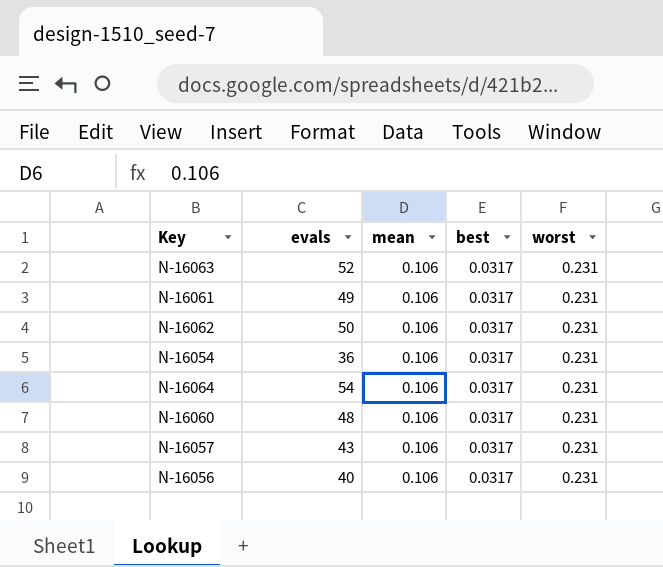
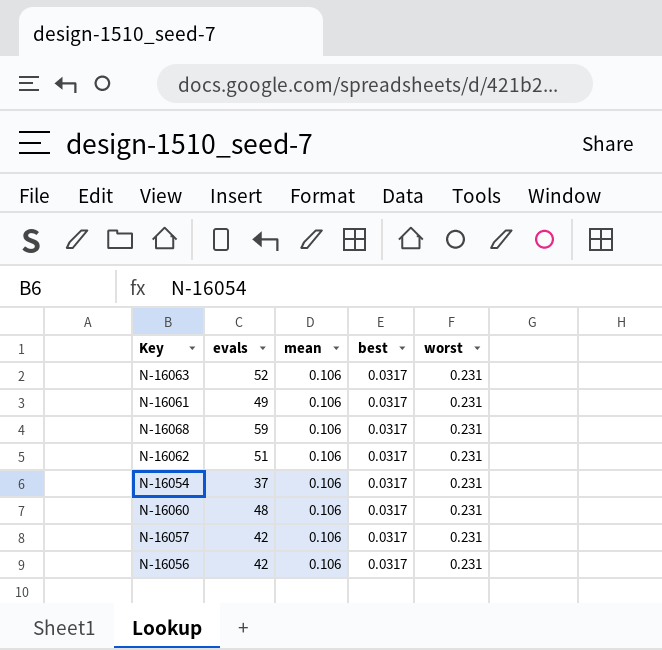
row N-16064: 54 | 0.106 | 0.0317 | 0.231 -> none
row N-16068: none -> 59 | 0.106 | 0.0317 | 0.231
N-16062 | evals: 50 -> 51
N-16054 | evals: 36 -> 37
N-16057 | evals: 43 -> 42
N-16056 | evals: 40 -> 42

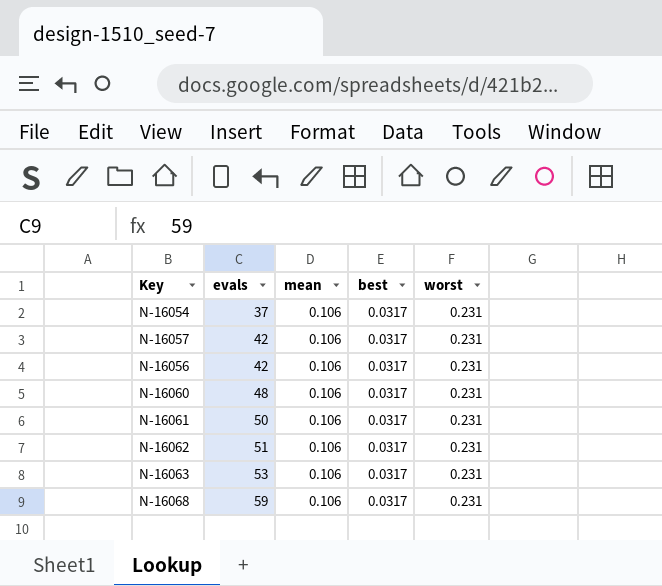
row order: none -> evals ascending
N-16061 | evals: 49 -> 50
N-16063 | evals: 52 -> 53

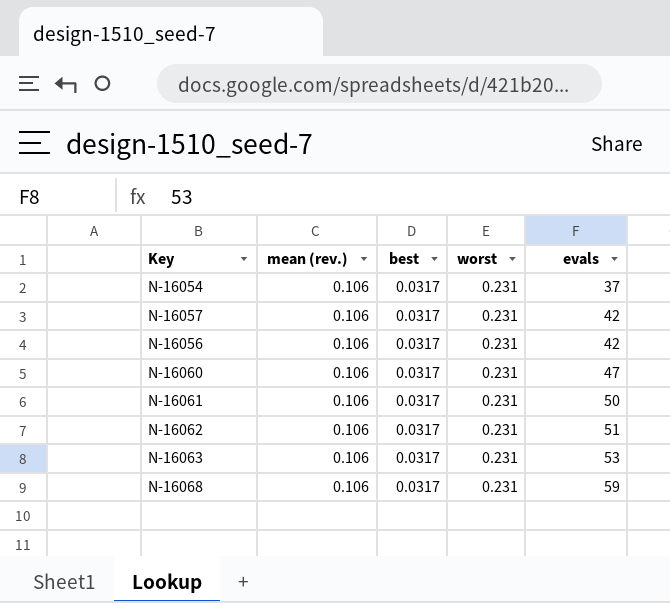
column name: mean -> mean (rev.)
column evals | position: 2 -> 5
N-16060 | evals: 48 -> 47

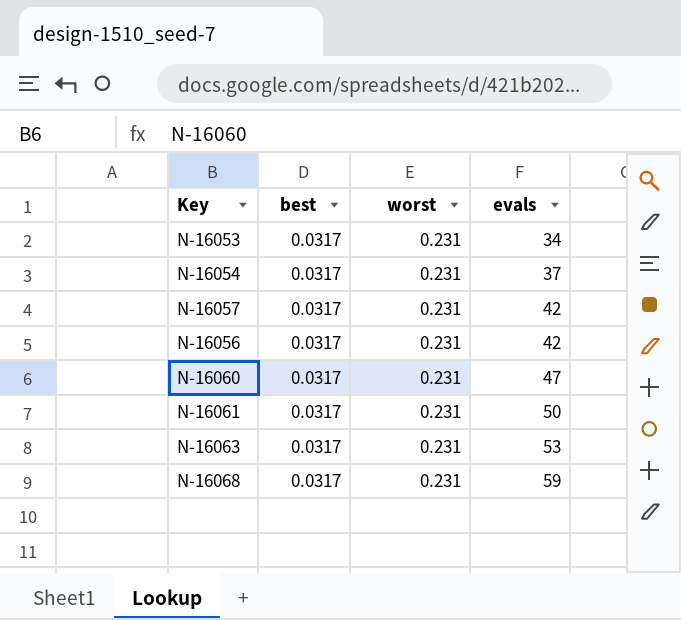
column mean (rev.) | position: 2 -> none
row N-16062: 0.106 | 0.0317 | 0.231 | 51 -> none
row N-16053: none -> 0.0317 | 0.231 | 34

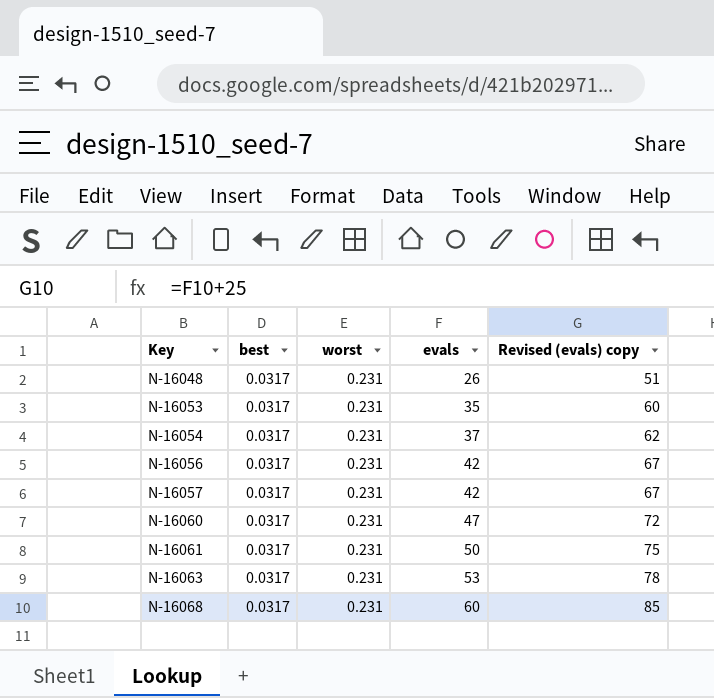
row order: evals ascending -> Key ascending
column Revised (evals) copy | formula: none -> [evals] + 25
row N-16048: none -> 0.0317 | 0.231 | 26 | 51
N-16053 | evals: 34 -> 35
N-16068 | evals: 59 -> 60

